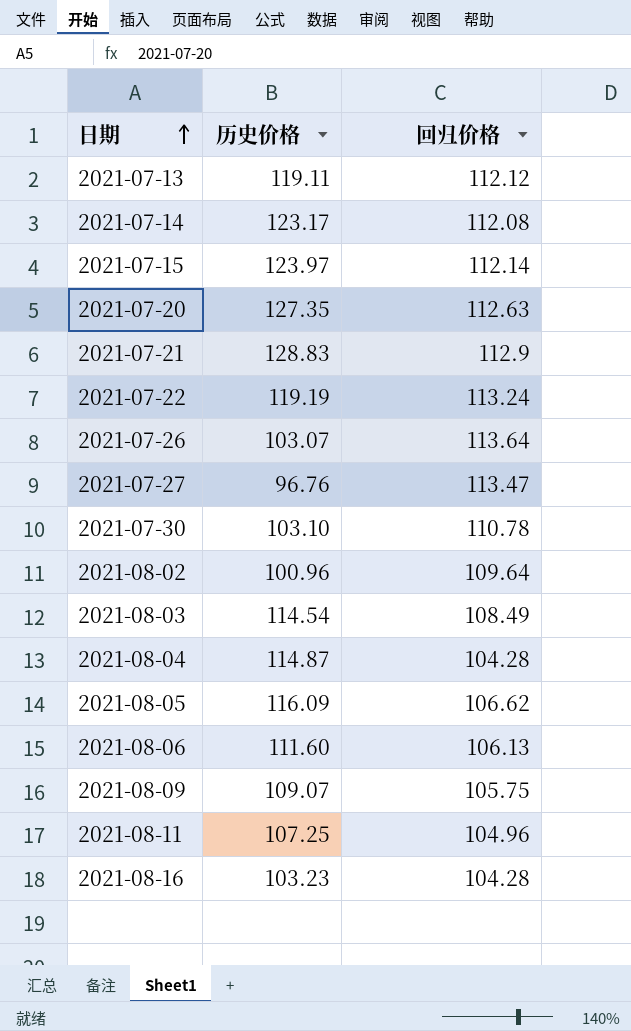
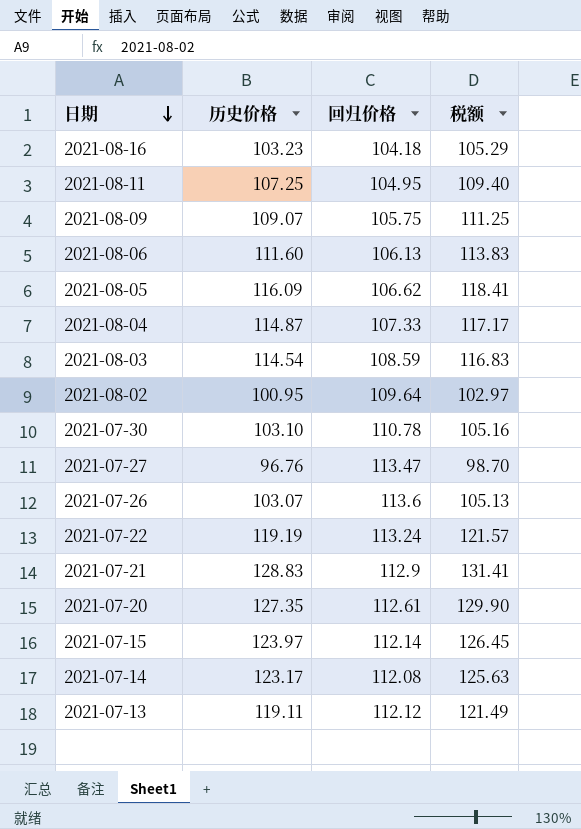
row order: 日期 ascending -> 日期 descending
column 税额 | formula: none -> [历史价格] * 1.02
2021-08-16 | 回归价格: 104.28 -> 104.18
2021-08-11 | 回归价格: 104.96 -> 104.95
2021-08-04 | 回归价格: 104.28 -> 107.33
2021-08-03 | 回归价格: 108.49 -> 108.59
2021-08-02 | 历史价格: 100.96 -> 100.95
2021-07-26 | 回归价格: 113.64 -> 113.6
2021-07-20 | 回归价格: 112.63 -> 112.61

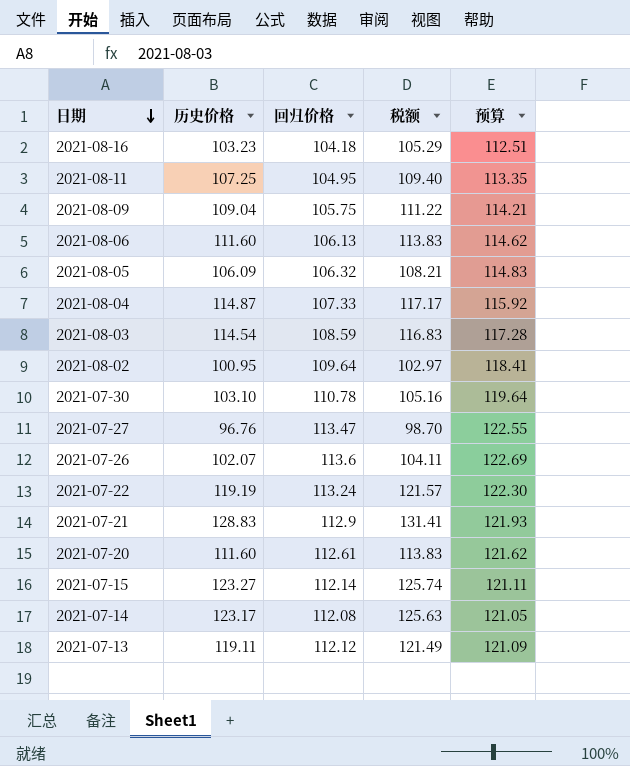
column 预算 | formula: none -> [回归价格] * 1.08
2021-08-09 | 历史价格: 109.07 -> 109.04
2021-08-09 | 税额: 111.25 -> 111.22
2021-08-05 | 历史价格: 116.09 -> 106.09
2021-08-05 | 回归价格: 106.62 -> 106.32
2021-08-05 | 税额: 118.41 -> 108.21
2021-07-26 | 历史价格: 103.07 -> 102.07
2021-07-26 | 税额: 105.13 -> 104.11
2021-07-20 | 历史价格: 127.35 -> 111.60
2021-07-20 | 税额: 129.90 -> 113.83
2021-07-15 | 历史价格: 123.97 -> 123.27
2021-07-15 | 税额: 126.45 -> 125.74

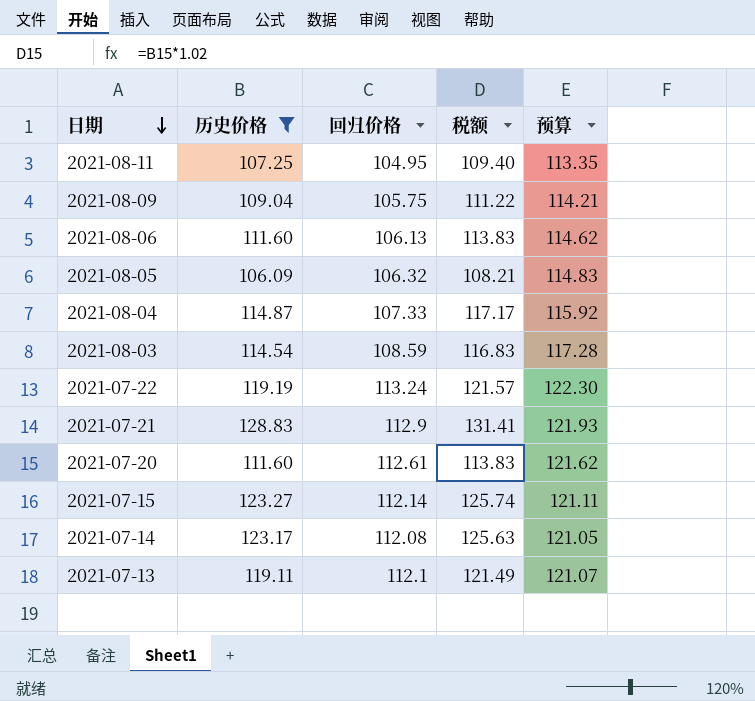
filter: none -> 历史价格 >= 106.09
2021-07-13 | 回归价格: 112.12 -> 112.1
2021-07-13 | 预算: 121.09 -> 121.07

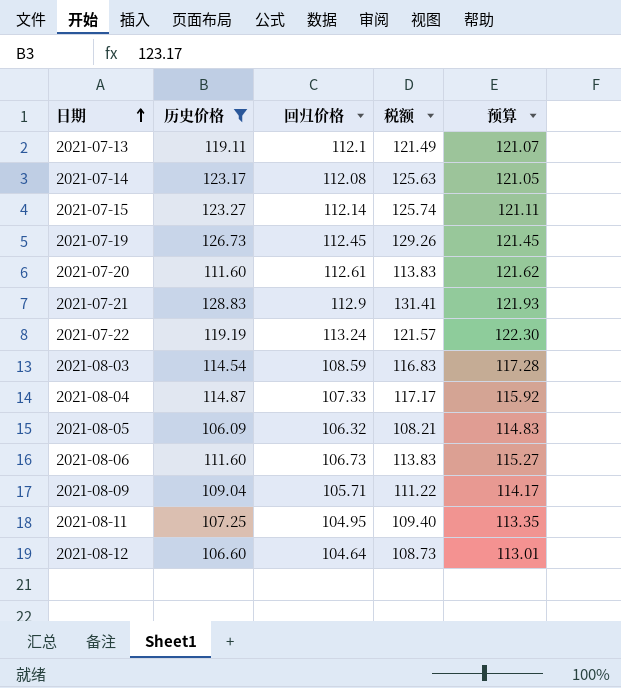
row order: 日期 descending -> 日期 ascending
row 2021-07-19: none -> 126.73 | 112.45 | 129.26 | 121.45
2021-08-06 | 回归价格: 106.13 -> 106.73
2021-08-06 | 预算: 114.62 -> 115.27
2021-08-09 | 回归价格: 105.75 -> 105.71
2021-08-09 | 预算: 114.21 -> 114.17
row 2021-08-12: none -> 106.60 | 104.64 | 108.73 | 113.01

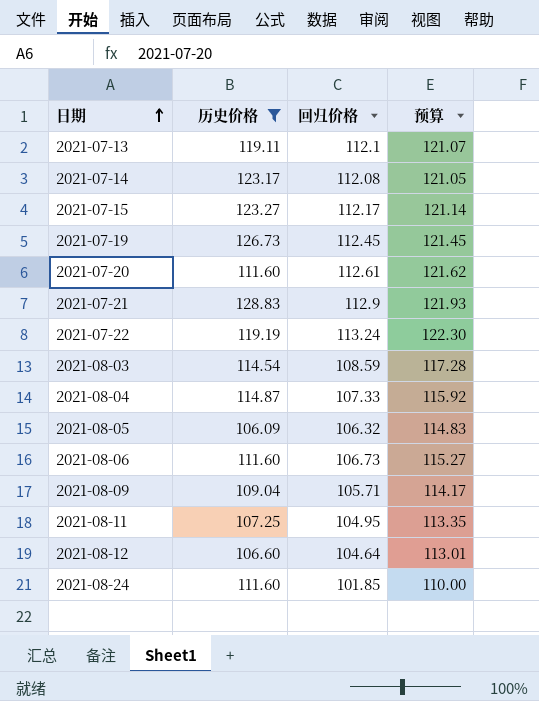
column 税额 | formula: [历史价格] * 1.02 -> none
2021-07-15 | 回归价格: 112.14 -> 112.17
2021-07-15 | 预算: 121.11 -> 121.14
row 2021-08-24: none -> 111.60 | 101.85 | 110.00

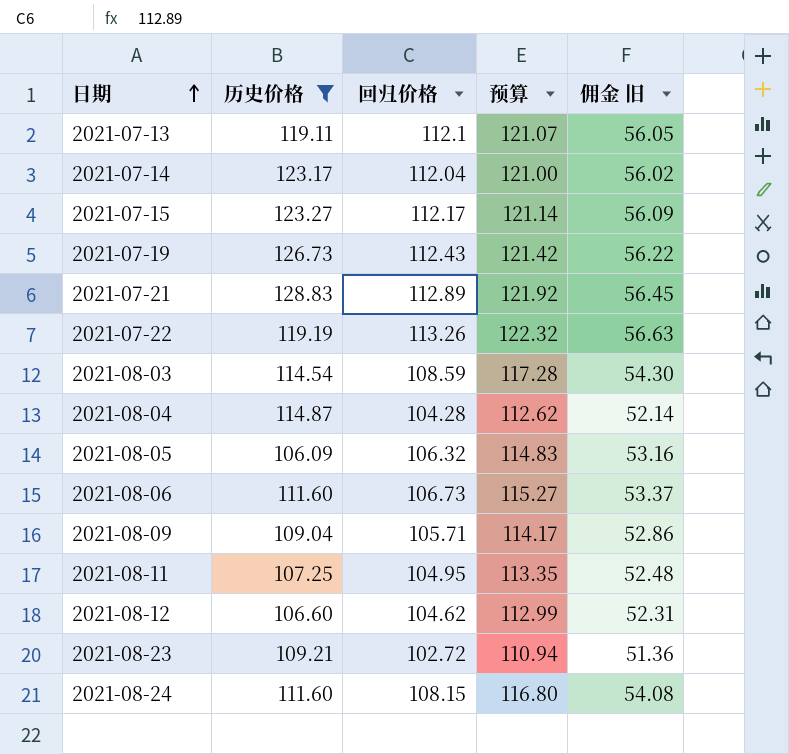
column 佣金 旧 | formula: none -> [回归价格] * 0.5
row 2021-07-20: 111.60 | 112.61 | 121.62 -> none
2021-07-14 | 回归价格: 112.08 -> 112.04
2021-07-14 | 预算: 121.05 -> 121.00
2021-07-19 | 回归价格: 112.45 -> 112.43
2021-07-19 | 预算: 121.45 -> 121.42
2021-07-21 | 回归价格: 112.9 -> 112.89
2021-07-21 | 预算: 121.93 -> 121.92
2021-07-22 | 回归价格: 113.24 -> 113.26
2021-07-22 | 预算: 122.30 -> 122.32
2021-08-04 | 回归价格: 107.33 -> 104.28
2021-08-04 | 预算: 115.92 -> 112.62
2021-08-12 | 回归价格: 104.64 -> 104.62
2021-08-12 | 预算: 113.01 -> 112.99
row 2021-08-23: none -> 109.21 | 102.72 | 110.94 | 51.36
2021-08-24 | 回归价格: 101.85 -> 108.15
2021-08-24 | 预算: 110.00 -> 116.80

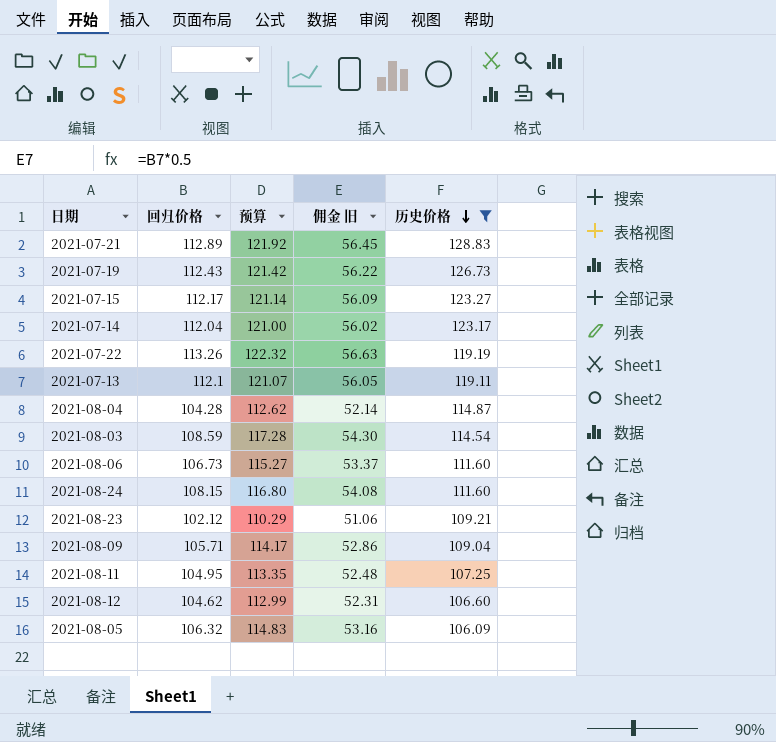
row order: 日期 ascending -> 历史价格 descending
column 历史价格 | position: 2 -> 5
2021-08-23 | 回归价格: 102.72 -> 102.12
2021-08-23 | 预算: 110.94 -> 110.29
2021-08-23 | 佣金 旧: 51.36 -> 51.06

